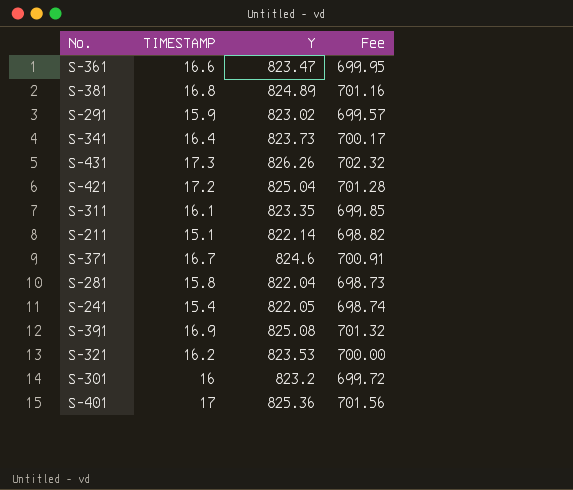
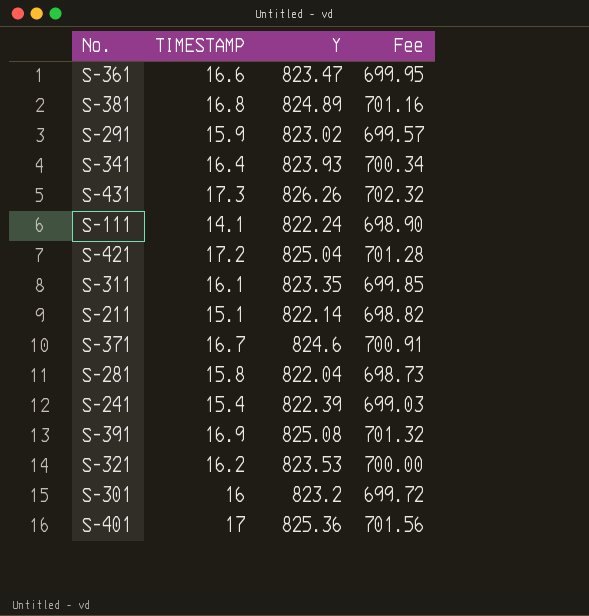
S-341 | Y: 823.73 -> 823.93
S-341 | Fee: 700.17 -> 700.34
row S-111: none -> 14.1 | 822.24 | 698.90
S-241 | Y: 822.05 -> 822.39
S-241 | Fee: 698.74 -> 699.03

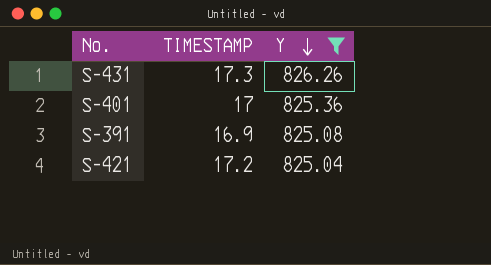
filter: none -> Y >= 825.04
row order: none -> Y descending
column Fee | formula: [Y] * 0.85 -> none

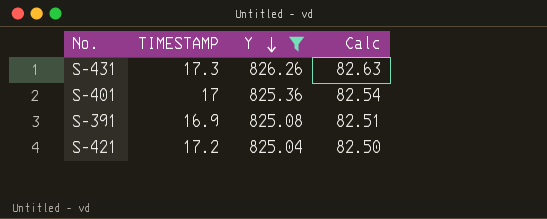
column Calc | formula: none -> [Y] * 0.1

